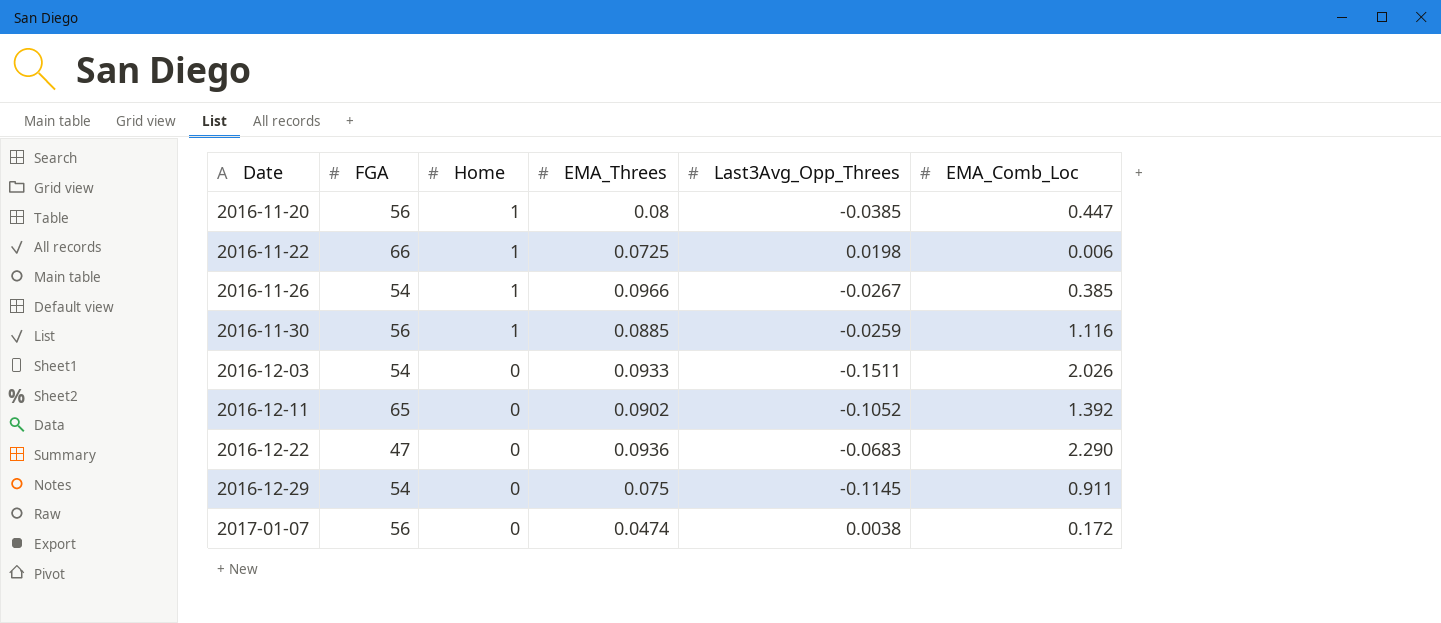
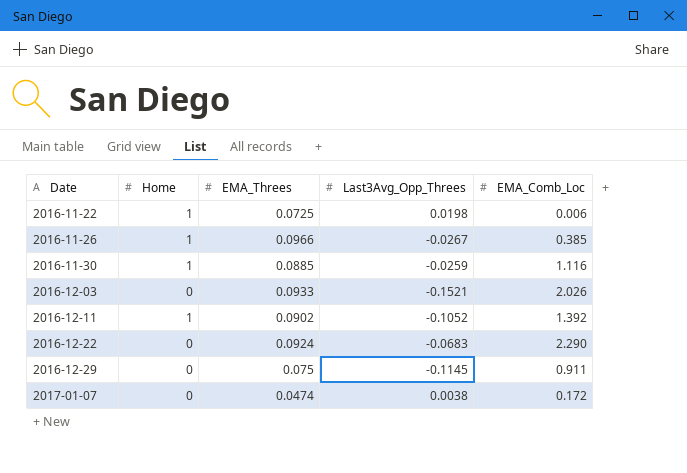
column FGA | position: 2 -> none
row 2016-11-20: 56 | 1 | 0.08 | -0.0385 | 0.447 -> none
2016-12-03 | Last3Avg_Opp_Threes: -0.1511 -> -0.1521
2016-12-11 | Home: 0 -> 1
2016-12-22 | EMA_Threes: 0.0936 -> 0.0924

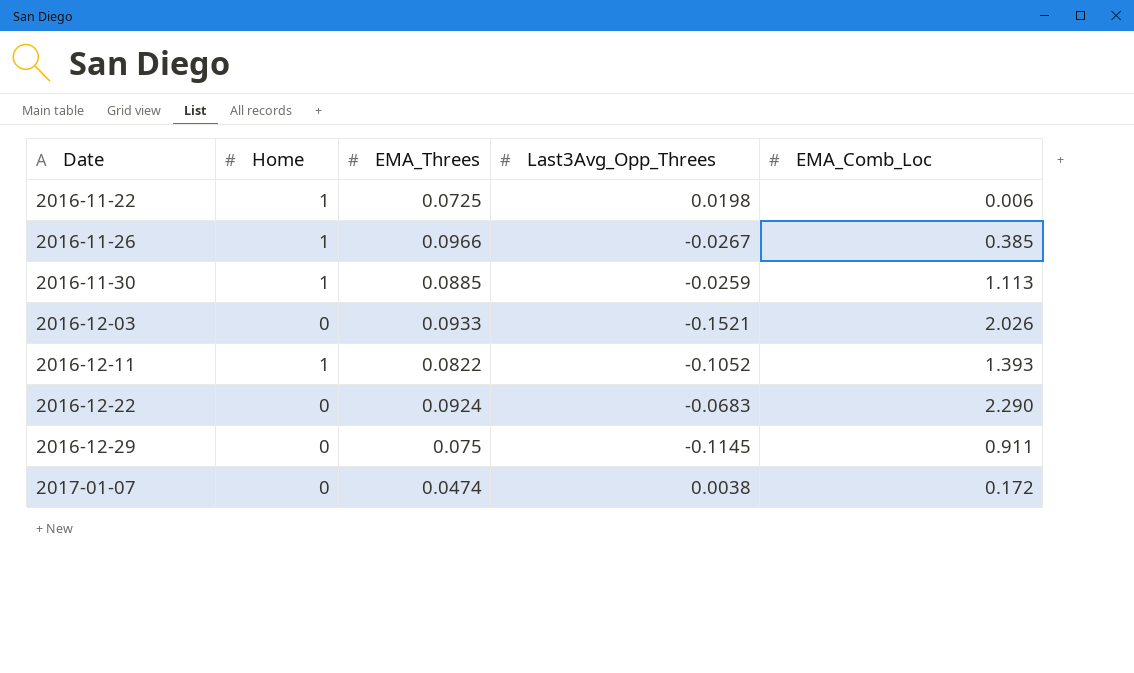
2016-11-30 | EMA_Comb_Loc: 1.116 -> 1.113
2016-12-11 | EMA_Threes: 0.0902 -> 0.0822
2016-12-11 | EMA_Comb_Loc: 1.392 -> 1.393

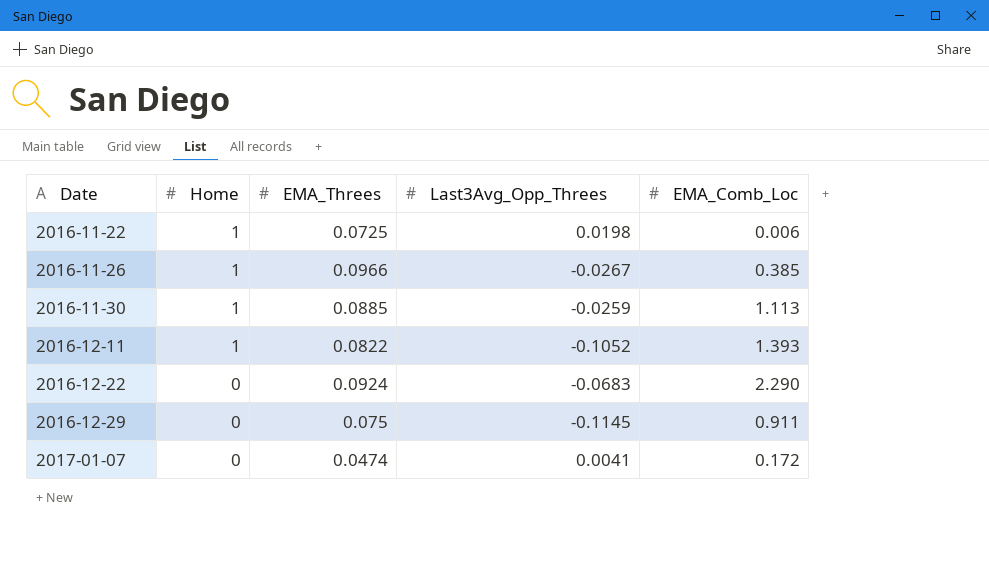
row 2016-12-03: 0 | 0.0933 | -0.1521 | 2.026 -> none
2017-01-07 | Last3Avg_Opp_Threes: 0.0038 -> 0.0041

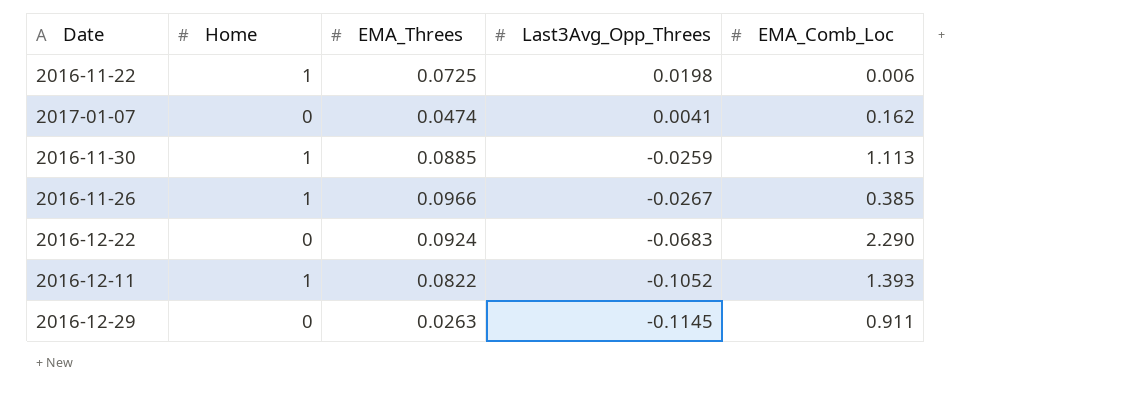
row order: Date ascending -> Last3Avg_Opp_Threes descending
2017-01-07 | EMA_Comb_Loc: 0.172 -> 0.162
2016-12-29 | EMA_Threes: 0.075 -> 0.0263

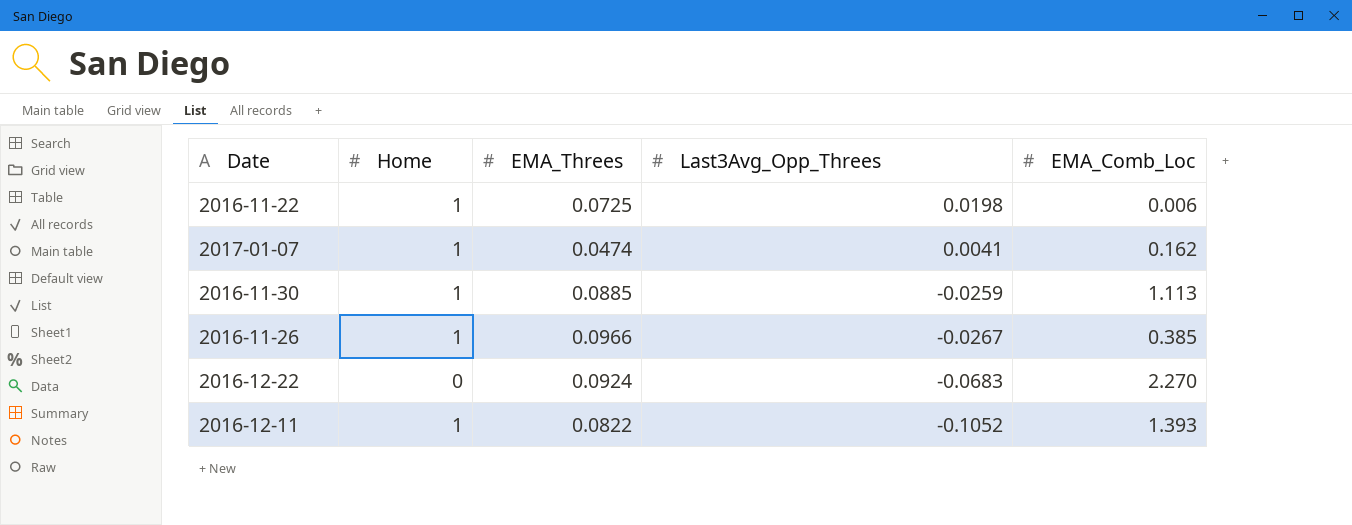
row 2016-12-29: 0 | 0.0263 | -0.1145 | 0.911 -> none
2017-01-07 | Home: 0 -> 1
2016-12-22 | EMA_Comb_Loc: 2.290 -> 2.270

